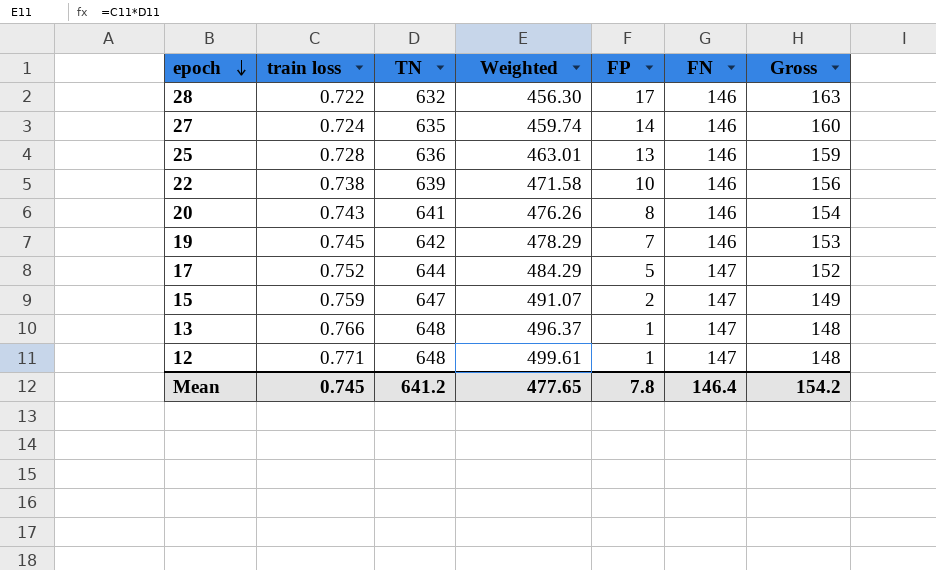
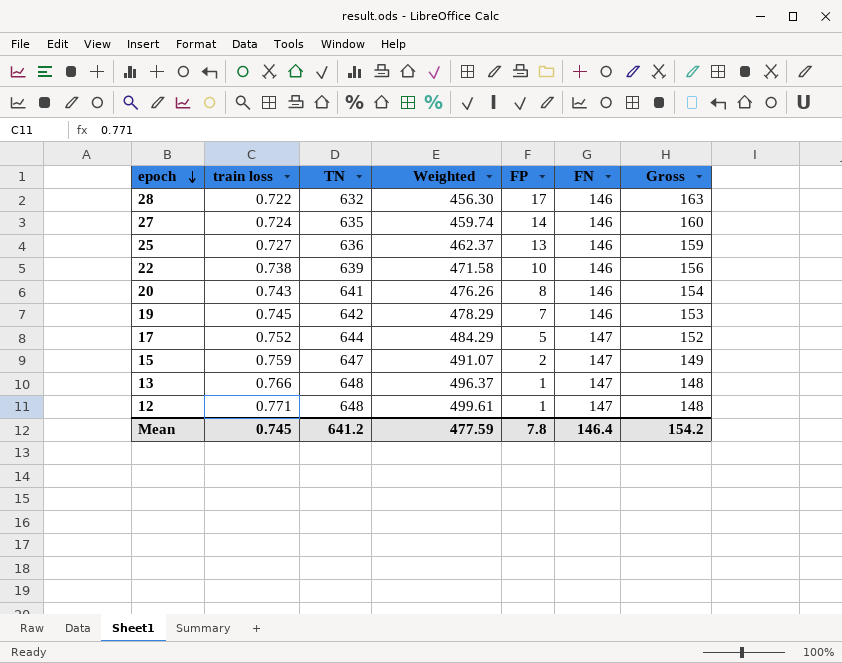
25 | train loss: 0.728 -> 0.727
25 | Weighted: 463.01 -> 462.37
Mean | Weighted: 477.65 -> 477.59

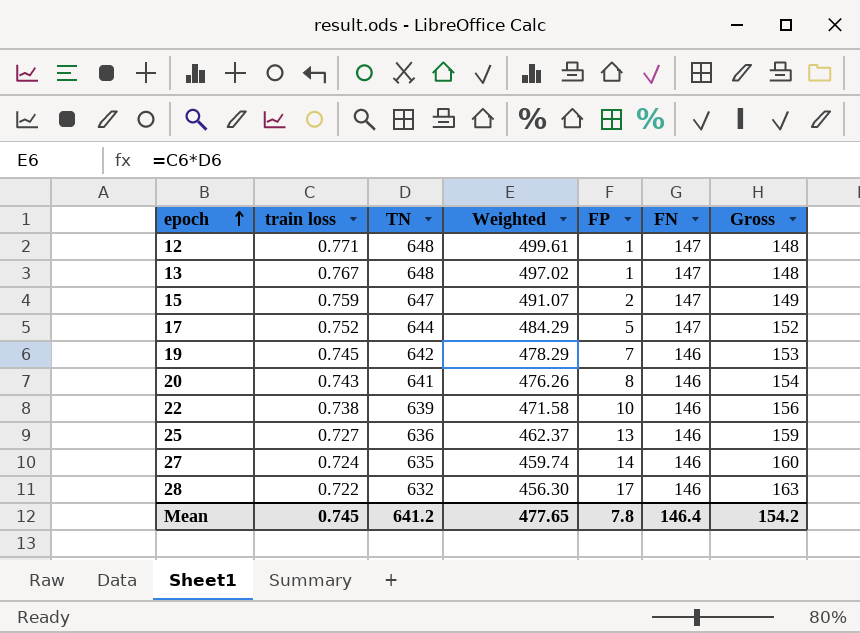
row order: epoch descending -> epoch ascending
13 | train loss: 0.766 -> 0.767
13 | Weighted: 496.37 -> 497.02
Mean | Weighted: 477.59 -> 477.65

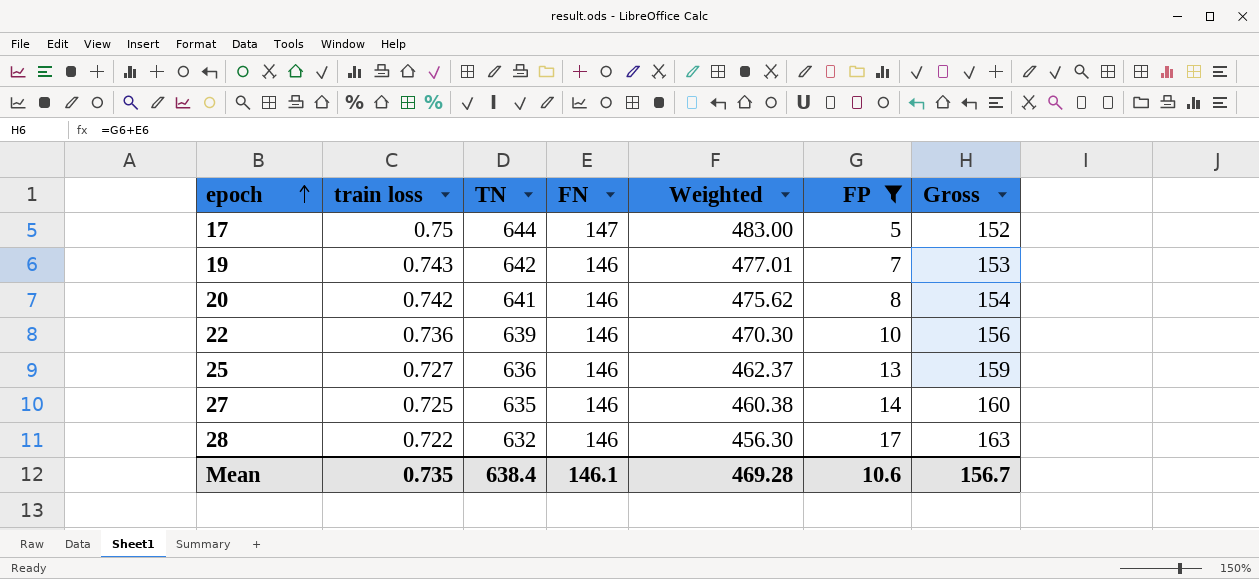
filter: none -> FP >= 5
column FN | position: 6 -> 4
17 | train loss: 0.752 -> 0.75
17 | Weighted: 484.29 -> 483.00
19 | train loss: 0.745 -> 0.743
19 | Weighted: 478.29 -> 477.01
20 | train loss: 0.743 -> 0.742
20 | Weighted: 476.26 -> 475.62
22 | train loss: 0.738 -> 0.736
22 | Weighted: 471.58 -> 470.30
27 | train loss: 0.724 -> 0.725
27 | Weighted: 459.74 -> 460.38
Mean | train loss: 0.745 -> 0.735
Mean | TN: 641.2 -> 638.4
Mean | FN: 146.4 -> 146.1
Mean | Weighted: 477.65 -> 469.28
Mean | FP: 7.8 -> 10.6
Mean | Gross: 154.2 -> 156.7

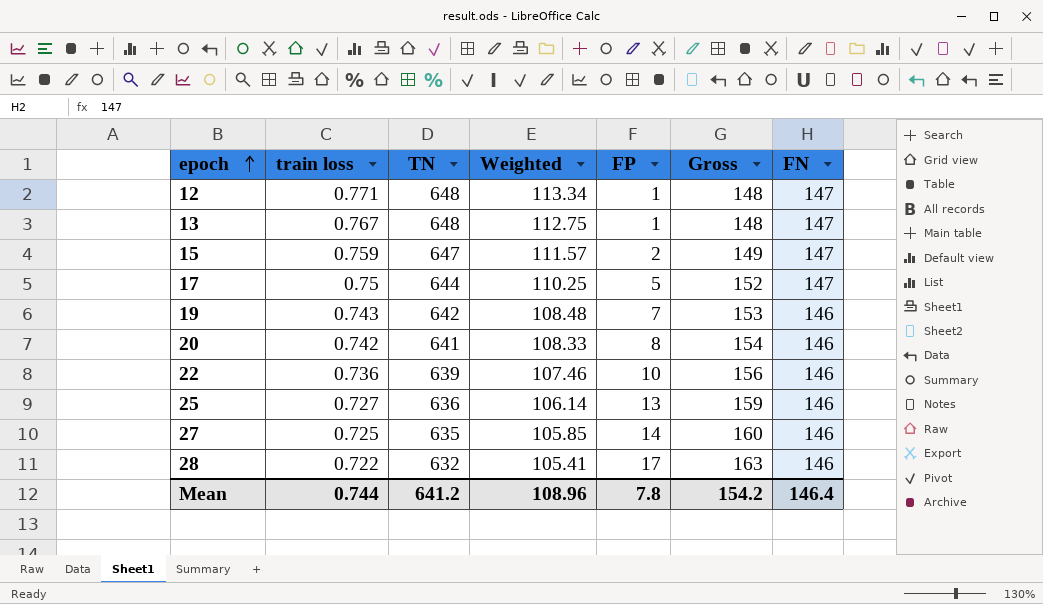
filter: FP >= 5 -> none
column Weighted | formula: [train loss] * [TN] -> [train loss] * [FN]
column FN | position: 4 -> 7
Mean | train loss: 0.735 -> 0.744
Mean | TN: 638.4 -> 641.2
Mean | Weighted: 469.28 -> 108.96
Mean | FP: 10.6 -> 7.8
Mean | Gross: 156.7 -> 154.2
Mean | FN: 146.1 -> 146.4

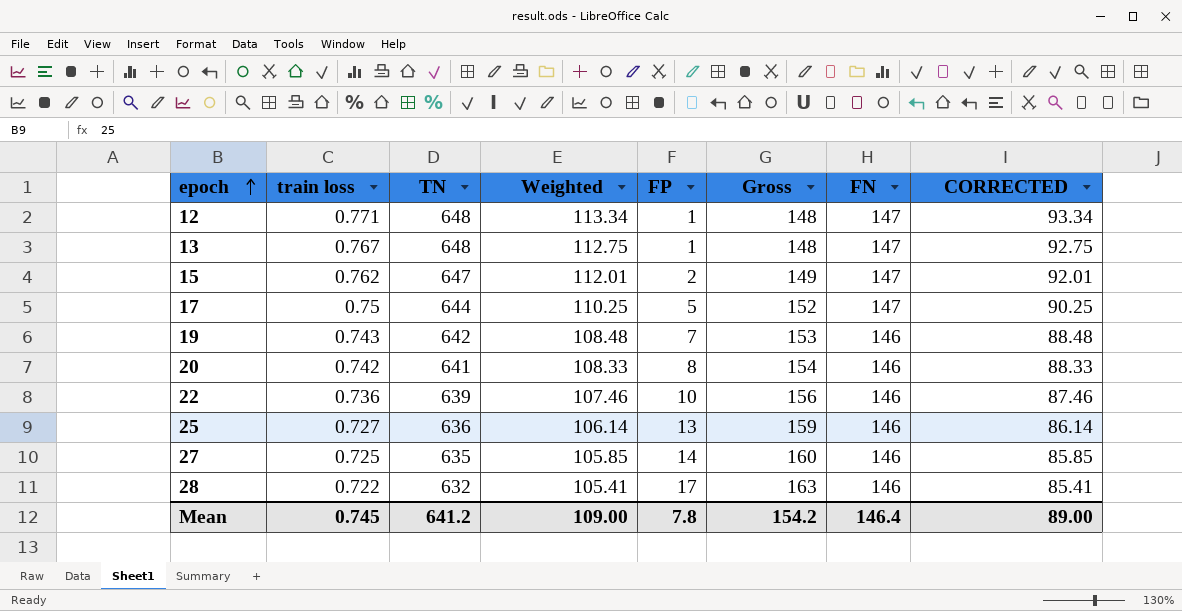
column CORRECTED | formula: none -> [Weighted] - 20
15 | train loss: 0.759 -> 0.762
15 | Weighted: 111.57 -> 112.01
Mean | train loss: 0.744 -> 0.745
Mean | Weighted: 108.96 -> 109.00

